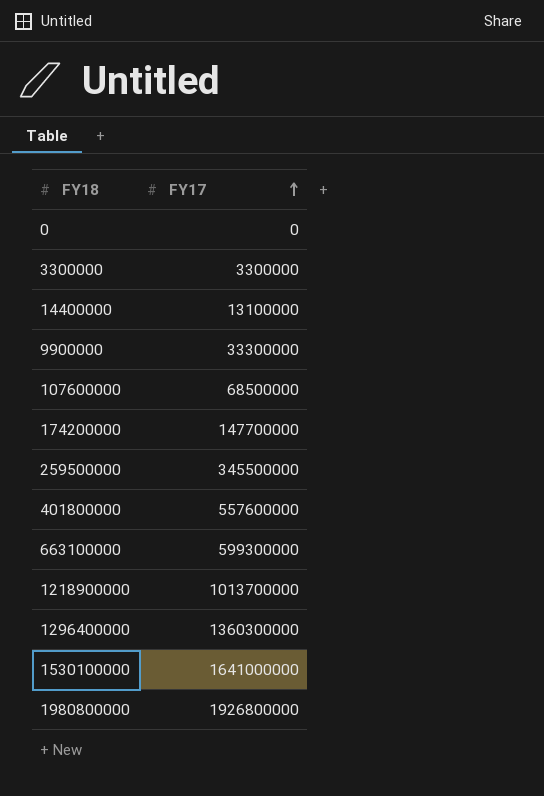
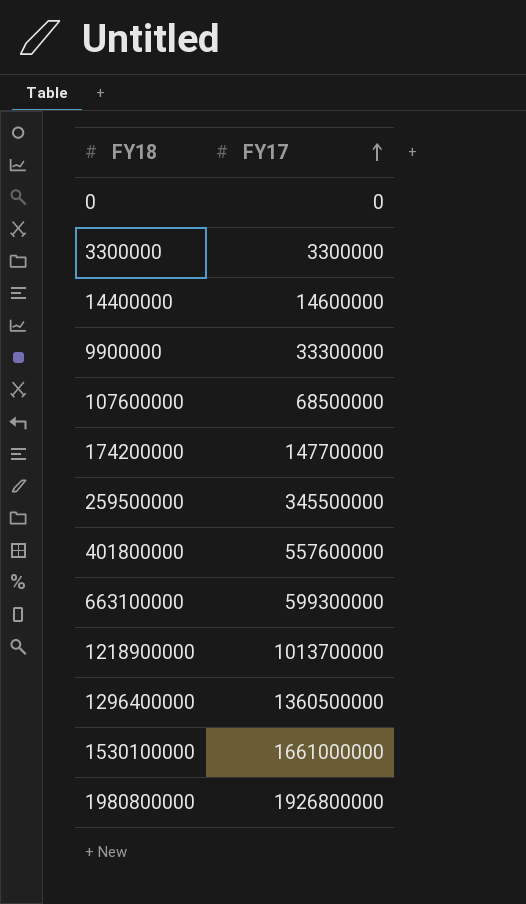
14400000 | FY17: 13100000 -> 14600000
1296400000 | FY17: 1360300000 -> 1360500000
1530100000 | FY17: 1641000000 -> 1661000000

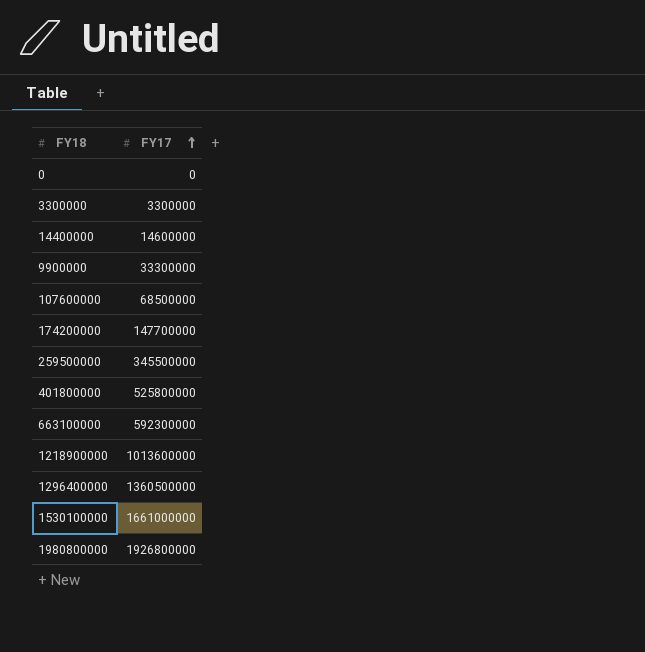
401800000 | FY17: 557600000 -> 525800000
663100000 | FY17: 599300000 -> 592300000
1218900000 | FY17: 1013700000 -> 1013600000

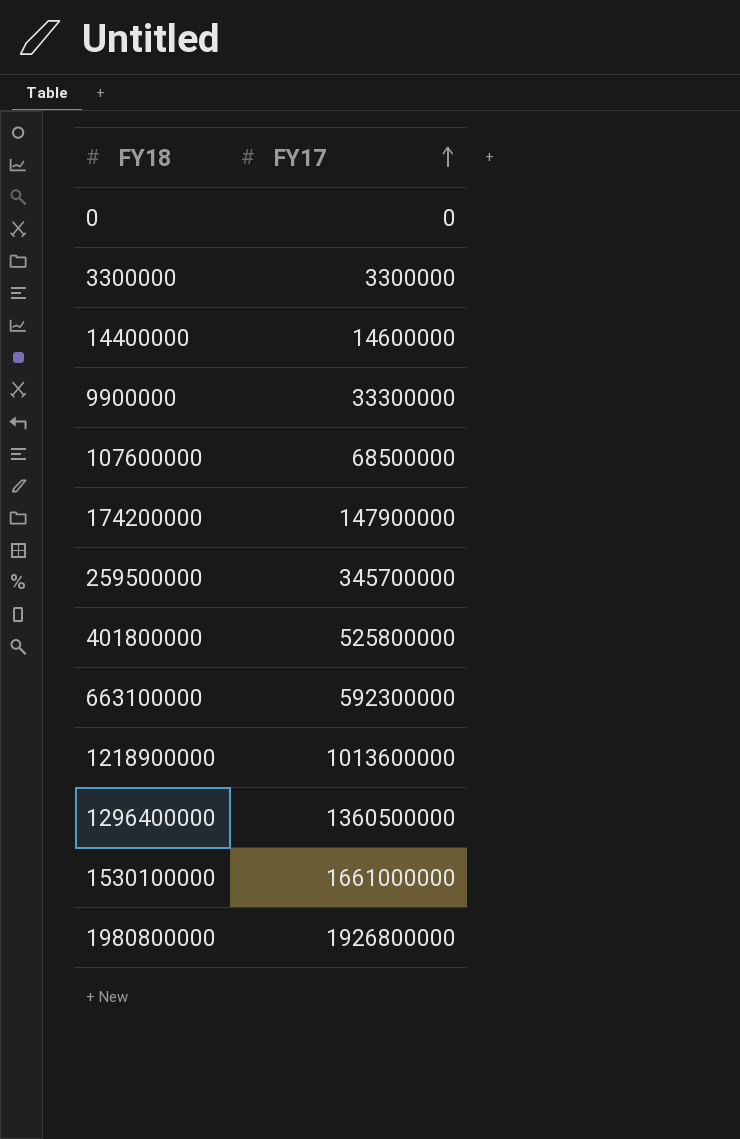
174200000 | FY17: 147700000 -> 147900000
259500000 | FY17: 345500000 -> 345700000

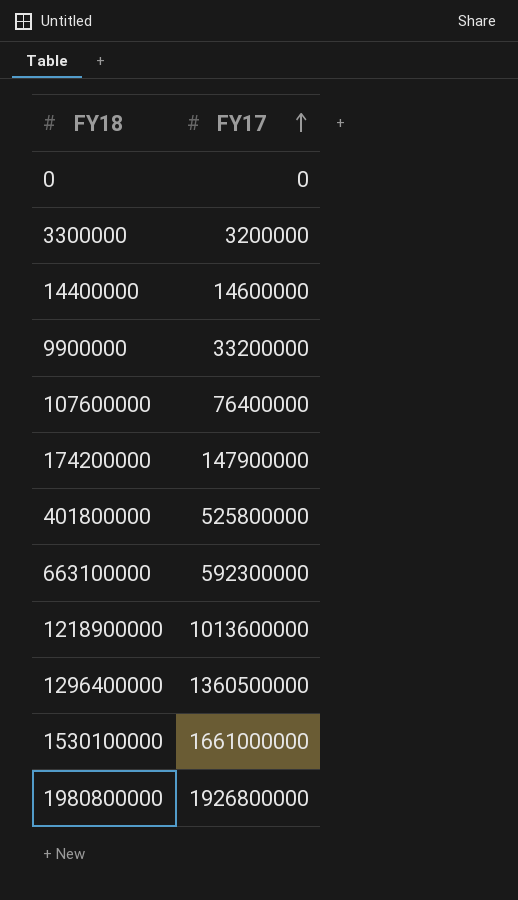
row 259500000: 345700000 -> none
3300000 | FY17: 3300000 -> 3200000
9900000 | FY17: 33300000 -> 33200000
107600000 | FY17: 68500000 -> 76400000

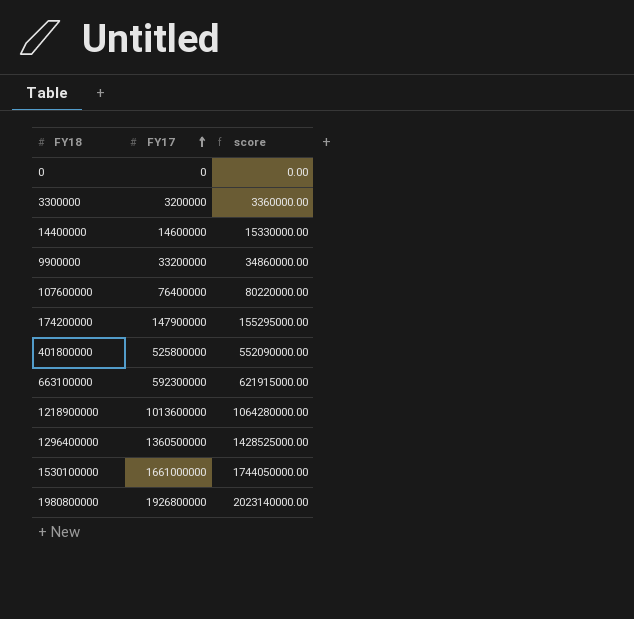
column score | formula: none -> [FY17] * 1.05

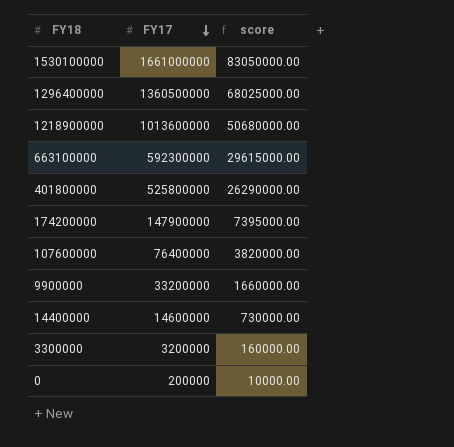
row order: FY17 ascending -> FY17 descending
column score | formula: [FY17] * 1.05 -> [FY17] * 0.05
row 1980800000: 1926800000 | 2023140000.00 -> none
0 | FY17: 0 -> 200000

